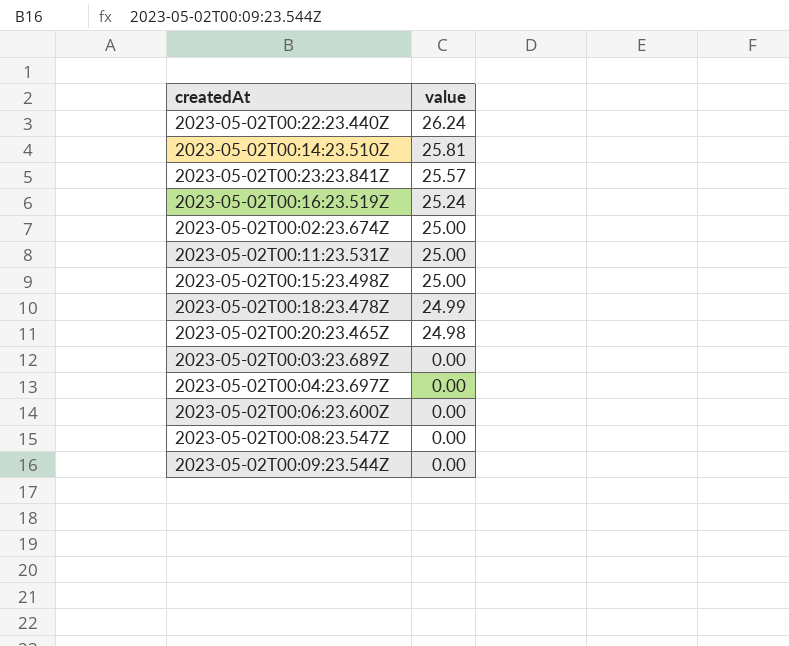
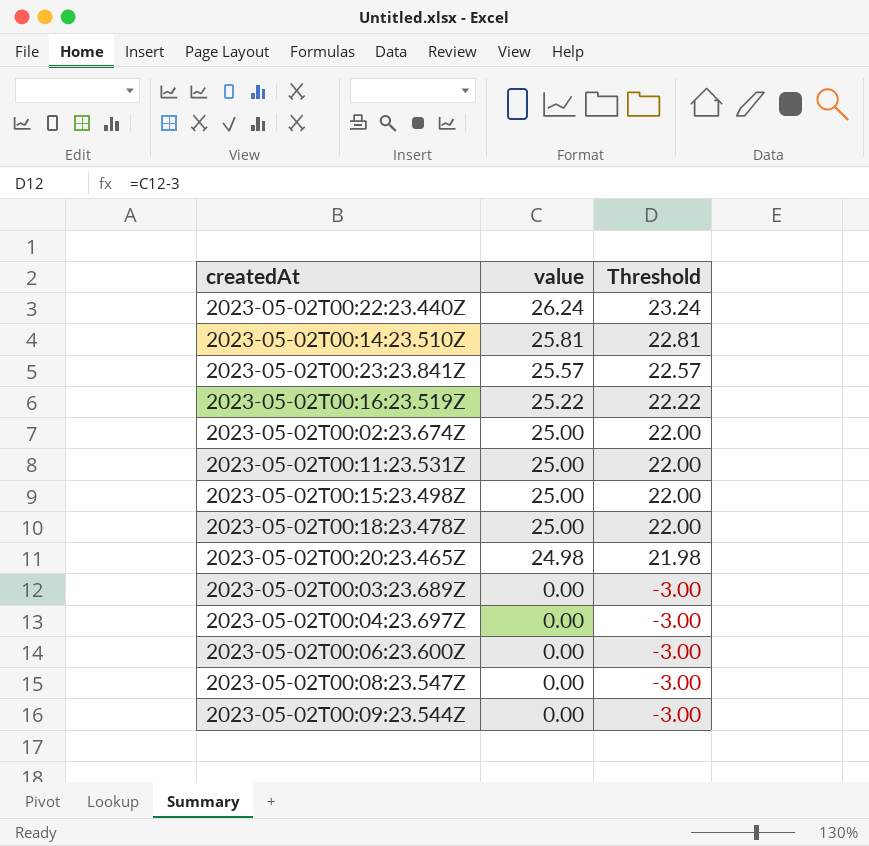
column Threshold | formula: none -> [value] - 3
2023-05-02T00:16:23.519Z | value: 25.24 -> 25.22
2023-05-02T00:18:23.478Z | value: 24.99 -> 25.00

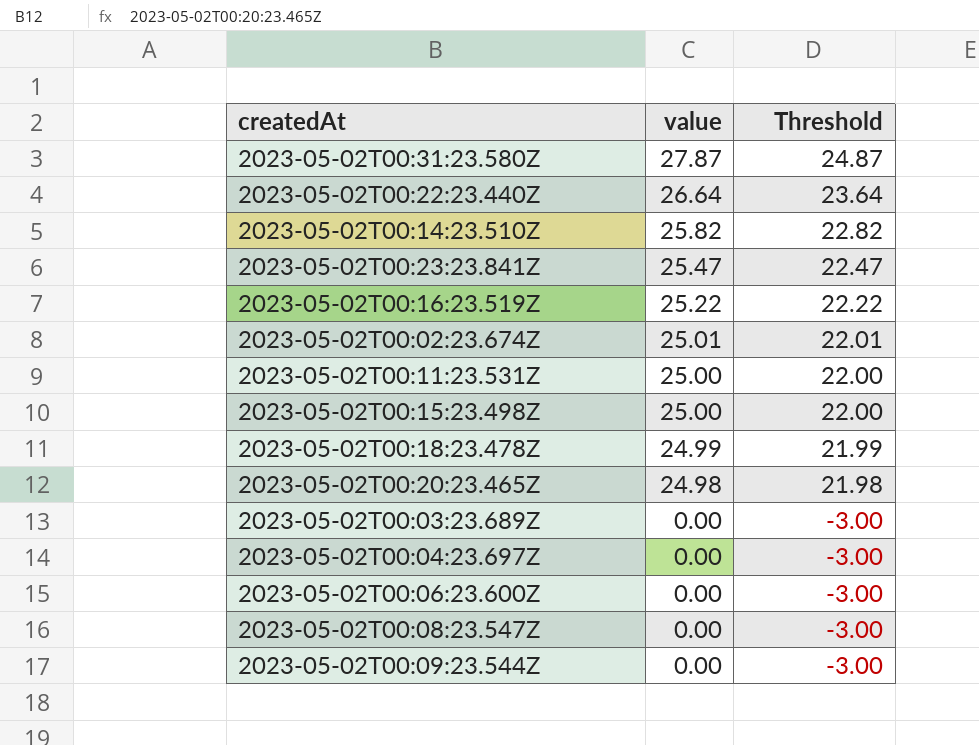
row 2023-05-02T00:31:23.580Z: none -> 27.87 | 24.87
2023-05-02T00:22:23.440Z | value: 26.24 -> 26.64
2023-05-02T00:22:23.440Z | Threshold: 23.24 -> 23.64
2023-05-02T00:14:23.510Z | value: 25.81 -> 25.82
2023-05-02T00:14:23.510Z | Threshold: 22.81 -> 22.82
2023-05-02T00:23:23.841Z | value: 25.57 -> 25.47
2023-05-02T00:23:23.841Z | Threshold: 22.57 -> 22.47
2023-05-02T00:02:23.674Z | value: 25.00 -> 25.01
2023-05-02T00:02:23.674Z | Threshold: 22.00 -> 22.01
2023-05-02T00:18:23.478Z | value: 25.00 -> 24.99
2023-05-02T00:18:23.478Z | Threshold: 22.00 -> 21.99

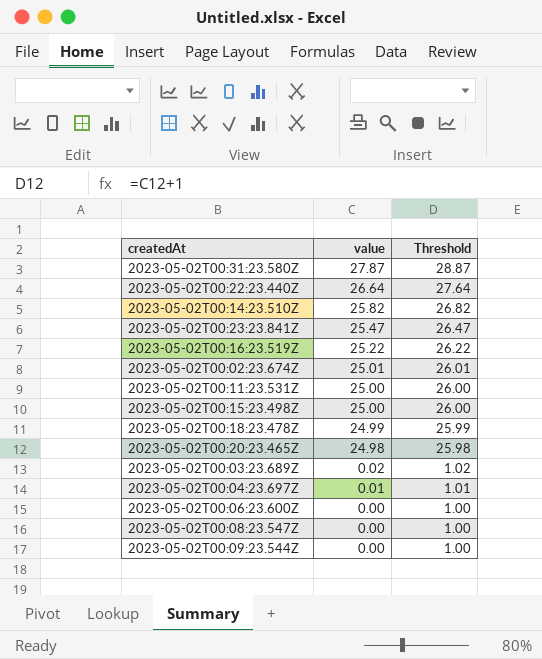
column Threshold | formula: [value] - 3 -> [value] + 1
2023-05-02T00:03:23.689Z | value: 0.00 -> 0.02
2023-05-02T00:04:23.697Z | value: 0.00 -> 0.01

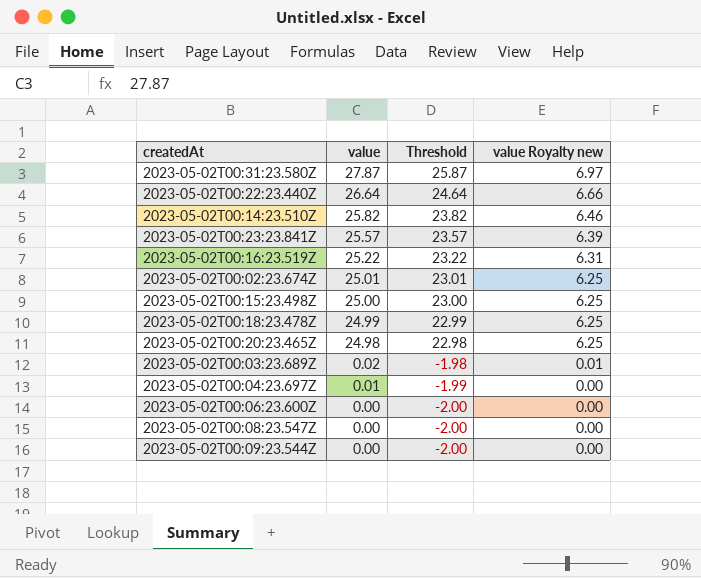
column Threshold | formula: [value] + 1 -> [value] - 2
column value Royalty new | formula: none -> [value] * 0.25
row 2023-05-02T00:11:23.531Z: 25.00 | 26.00 -> none
2023-05-02T00:23:23.841Z | value: 25.47 -> 25.57

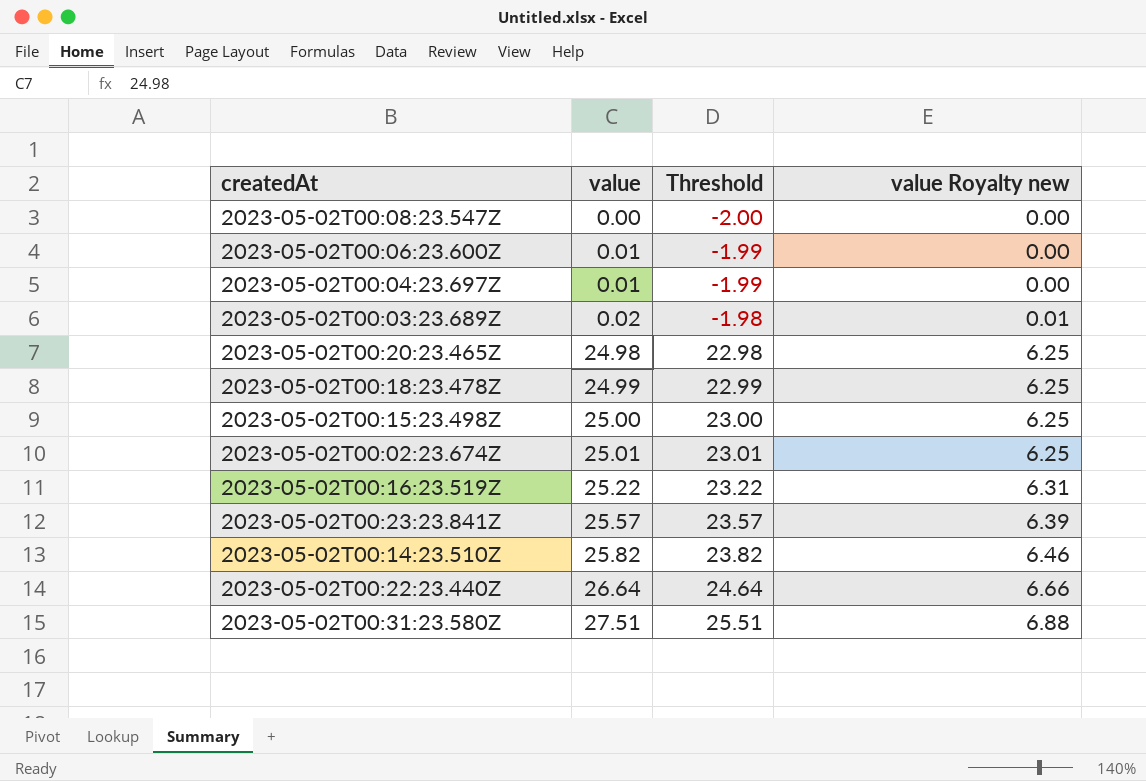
row order: value descending -> value ascending
row 2023-05-02T00:09:23.544Z: 0.00 | -2.00 | 0.00 -> none
2023-05-02T00:06:23.600Z | value: 0.00 -> 0.01
2023-05-02T00:06:23.600Z | Threshold: -2.00 -> -1.99
2023-05-02T00:31:23.580Z | value: 27.87 -> 27.51
2023-05-02T00:31:23.580Z | Threshold: 25.87 -> 25.51
2023-05-02T00:31:23.580Z | value Royalty new: 6.97 -> 6.88

